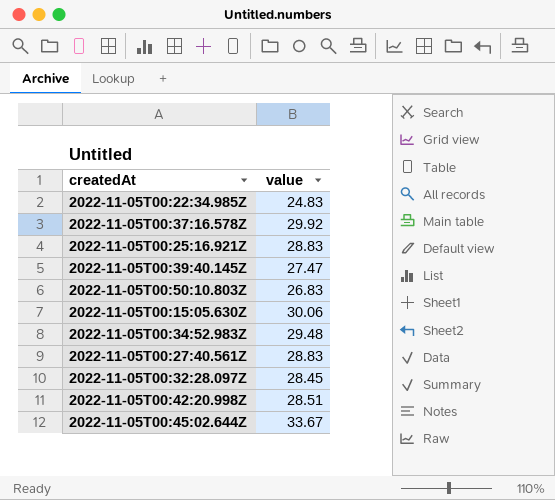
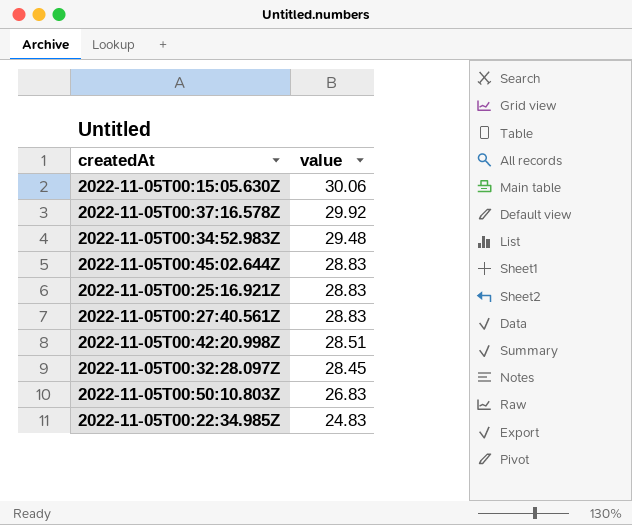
row order: none -> value descending
row 2022-11-05T00:39:40.145Z: 27.47 -> none
2022-11-05T00:45:02.644Z | value: 33.67 -> 28.83

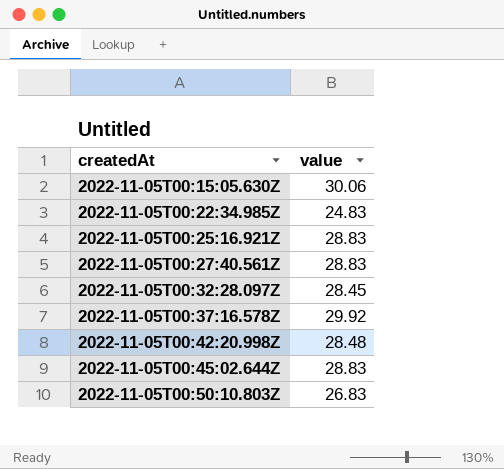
row order: value descending -> createdAt ascending
row 2022-11-05T00:34:52.983Z: 29.48 -> none
2022-11-05T00:42:20.998Z | value: 28.51 -> 28.48

